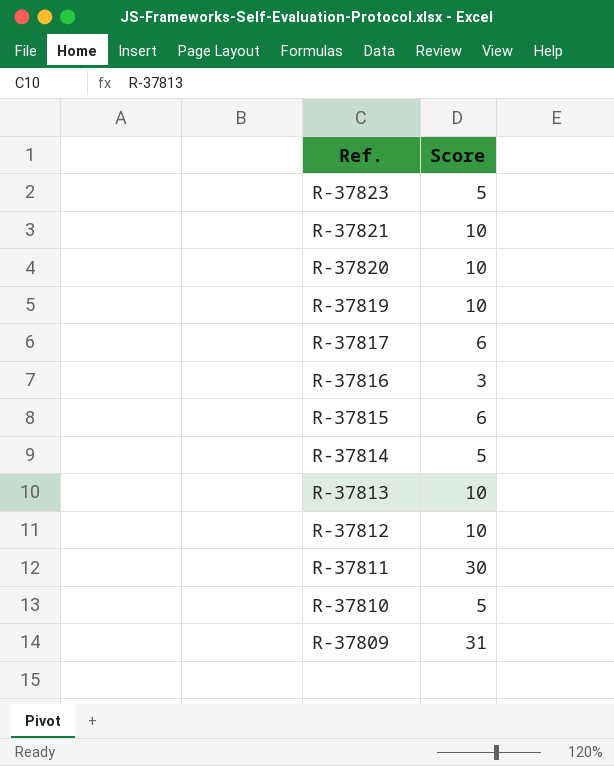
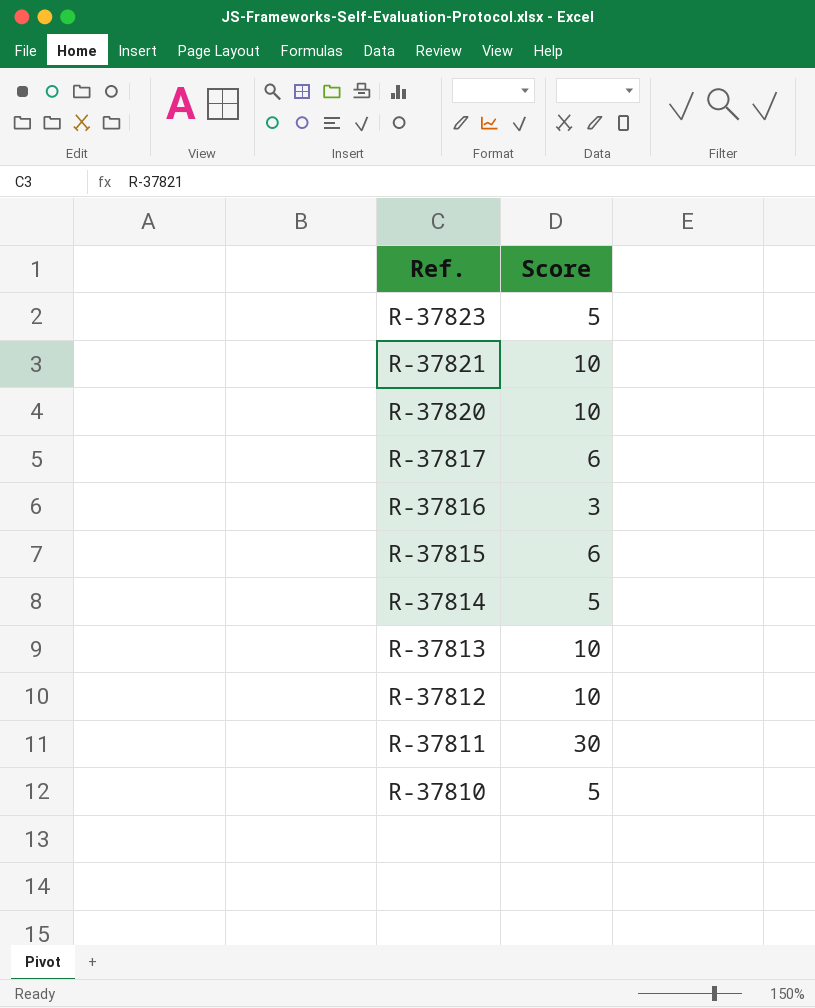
row R-37819: 10 -> none
row R-37809: 31 -> none

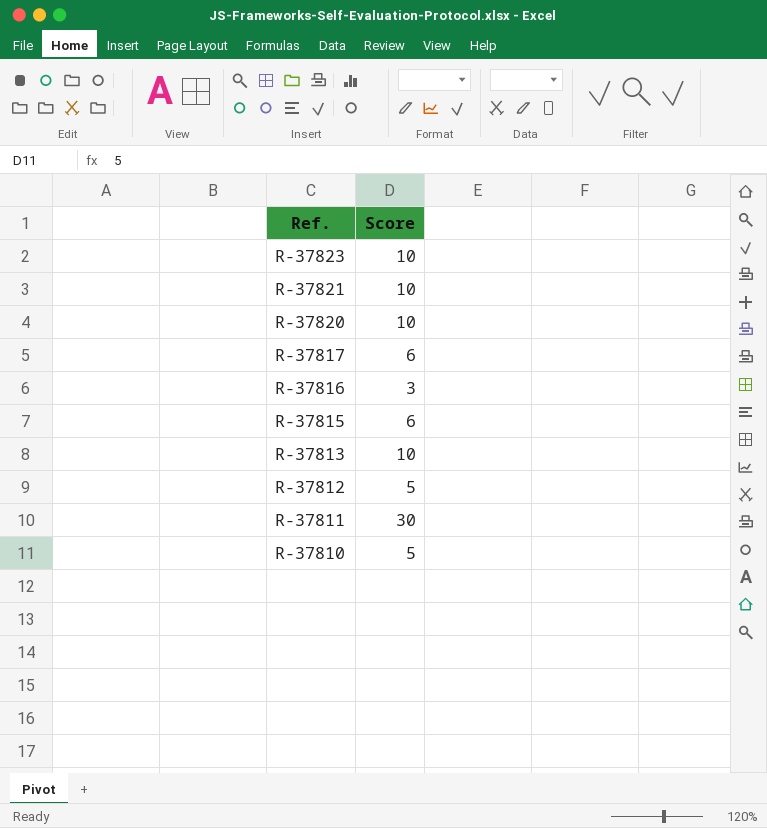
row R-37814: 5 -> none
R-37823 | Score: 5 -> 10
R-37812 | Score: 10 -> 5

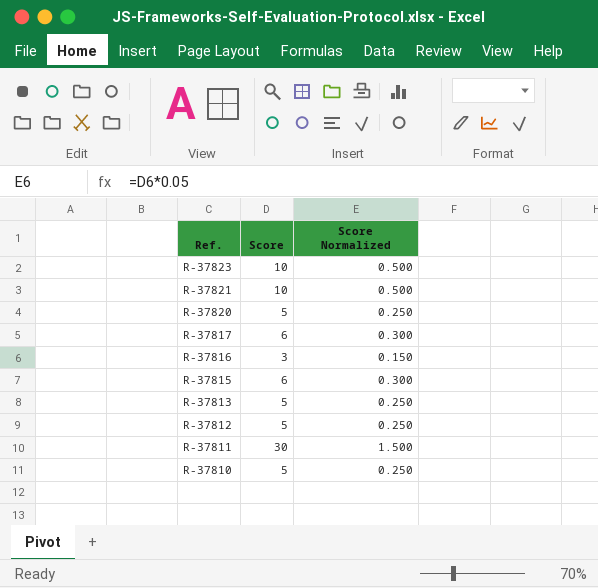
column Score Normalized | formula: none -> [Score] * 0.05
R-37820 | Score: 10 -> 5
R-37813 | Score: 10 -> 5

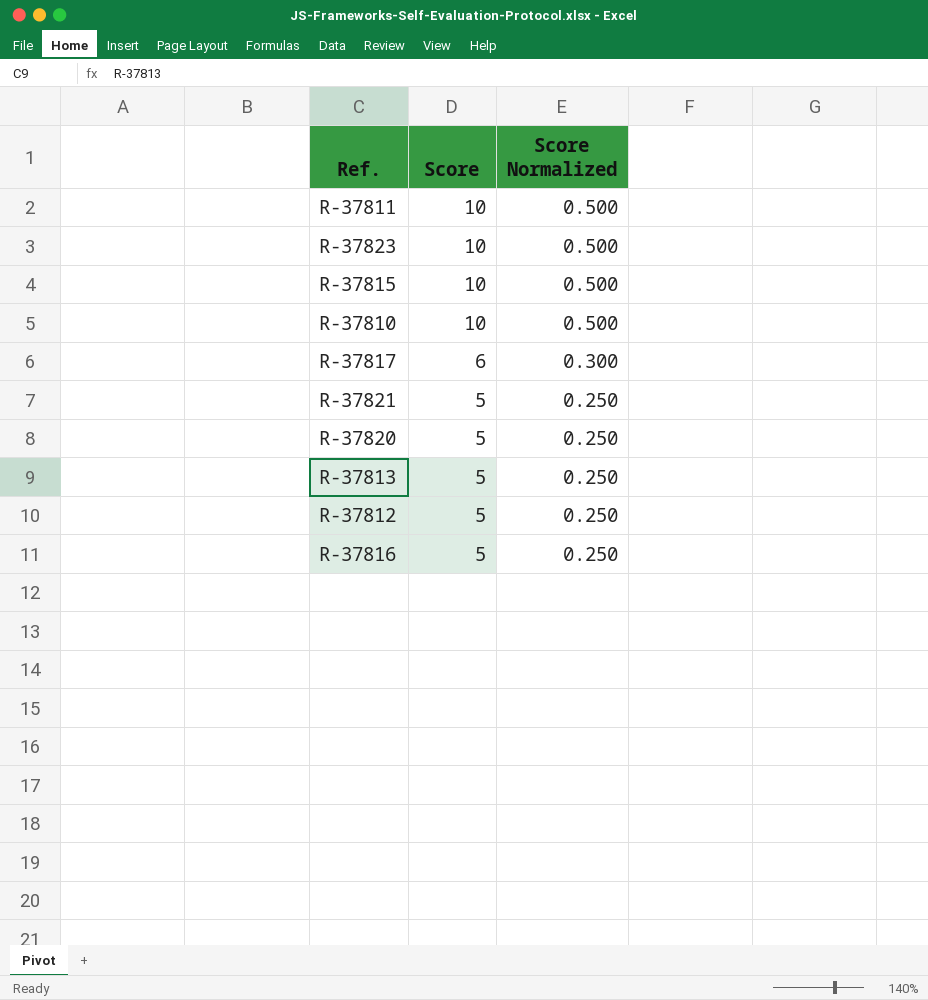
row order: Ref. descending -> Score descending
R-37811 | Score: 30 -> 10
R-37811 | Score Normalized: 1.500 -> 0.500
R-37815 | Score: 6 -> 10
R-37815 | Score Normalized: 0.300 -> 0.500
R-37810 | Score: 5 -> 10
R-37810 | Score Normalized: 0.250 -> 0.500
R-37821 | Score: 10 -> 5
R-37821 | Score Normalized: 0.500 -> 0.250
R-37816 | Score: 3 -> 5
R-37816 | Score Normalized: 0.150 -> 0.250

